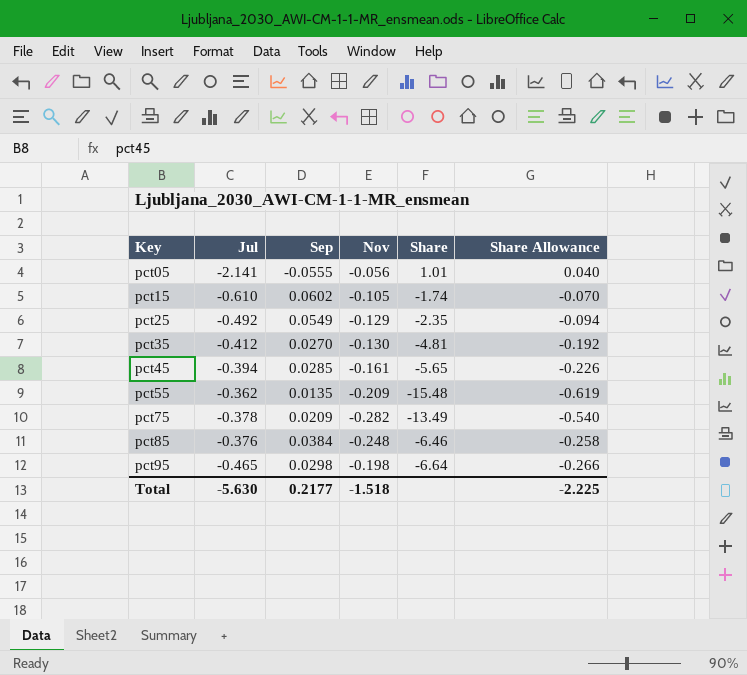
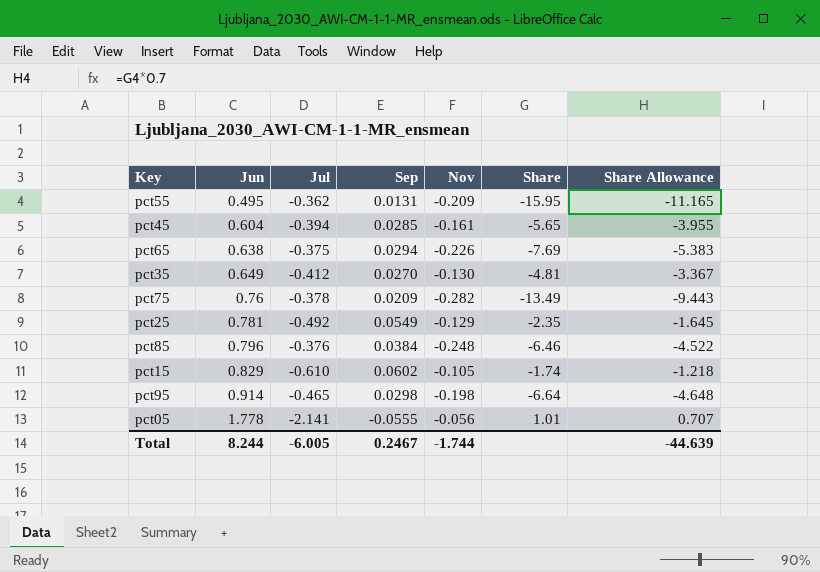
row order: Key ascending -> Jun ascending
column Jun | position: none -> 2
column Share Allowance | formula: [Share] * 0.04 -> [Share] * 0.7
pct55 | Sep: 0.0135 -> 0.0131
pct55 | Share: -15.48 -> -15.95
row pct65: none -> 0.638 | -0.375 | 0.0294 | -0.226 | -7.69 | -5.383
Total | Jul: -5.630 -> -6.005
Total | Sep: 0.2177 -> 0.2467
Total | Nov: -1.518 -> -1.744
Total | Share Allowance: -2.225 -> -44.639

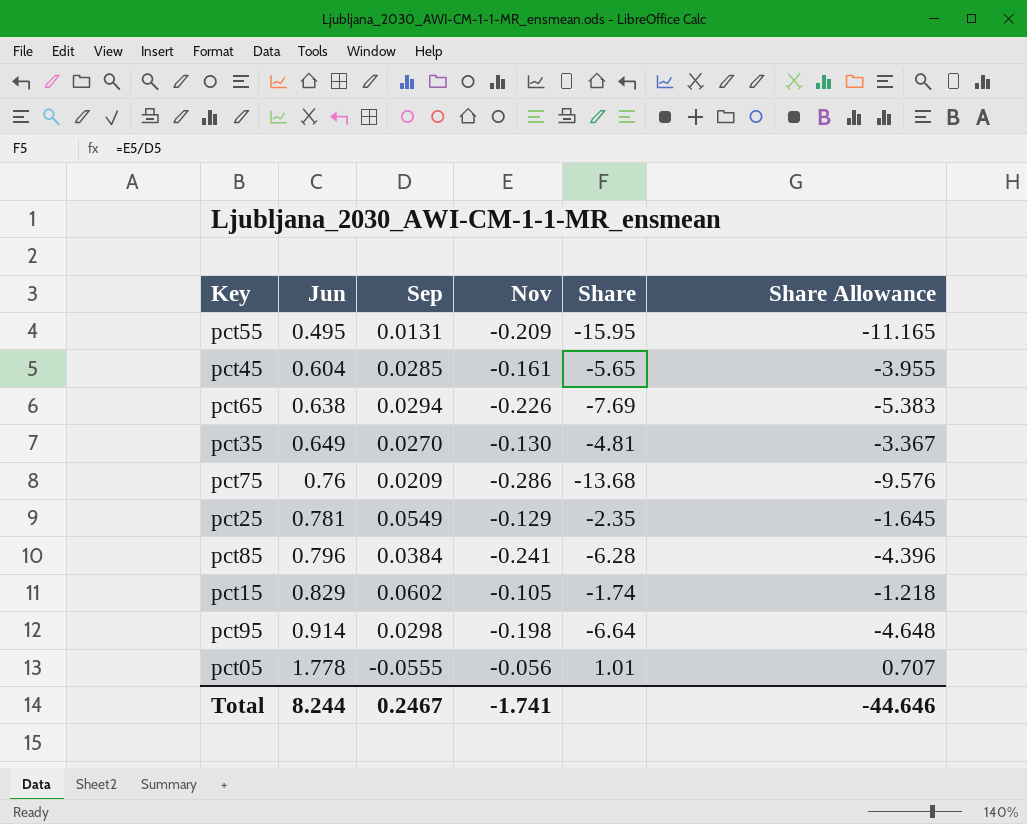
column Jul | position: 3 -> none
pct75 | Nov: -0.282 -> -0.286
pct75 | Share: -13.49 -> -13.68
pct75 | Share Allowance: -9.443 -> -9.576
pct85 | Nov: -0.248 -> -0.241
pct85 | Share: -6.46 -> -6.28
pct85 | Share Allowance: -4.522 -> -4.396
Total | Nov: -1.744 -> -1.741
Total | Share Allowance: -44.639 -> -44.646

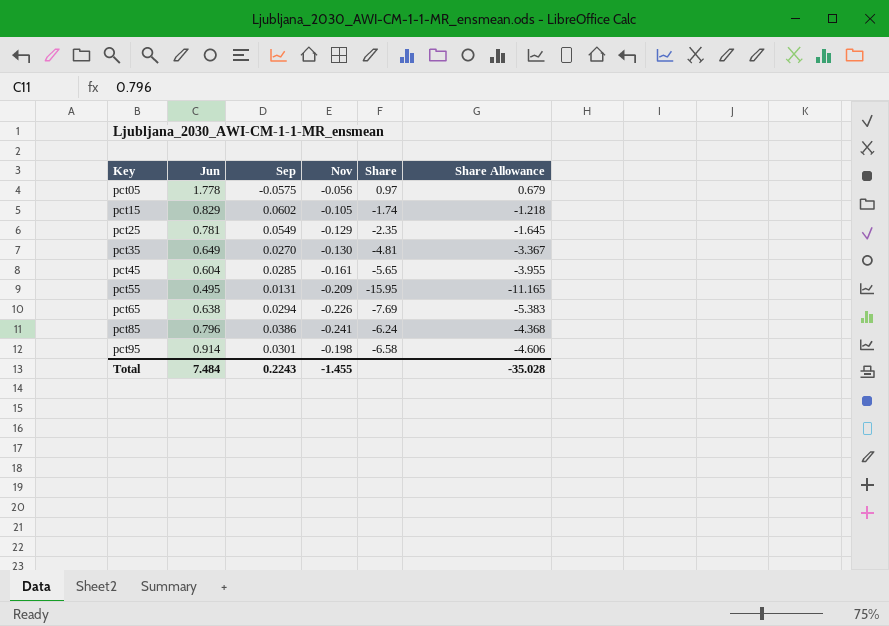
row order: Jun ascending -> Key ascending
row pct75: 0.76 | 0.0209 | -0.286 | -13.68 | -9.576 -> none
pct05 | Sep: -0.0555 -> -0.0575
pct05 | Share: 1.01 -> 0.97
pct05 | Share Allowance: 0.707 -> 0.679
pct85 | Sep: 0.0384 -> 0.0386
pct85 | Share: -6.28 -> -6.24
pct85 | Share Allowance: -4.396 -> -4.368
pct95 | Sep: 0.0298 -> 0.0301
pct95 | Share: -6.64 -> -6.58
pct95 | Share Allowance: -4.648 -> -4.606
Total | Jun: 8.244 -> 7.484
Total | Sep: 0.2467 -> 0.2243
Total | Nov: -1.741 -> -1.455
Total | Share Allowance: -44.646 -> -35.028

